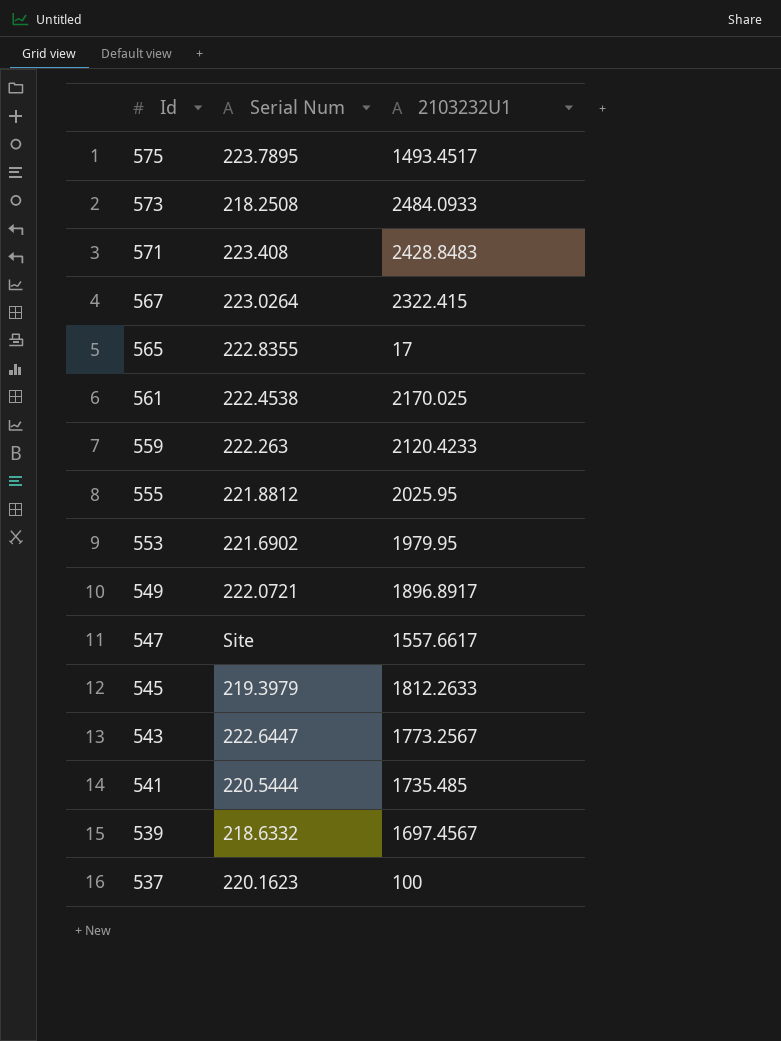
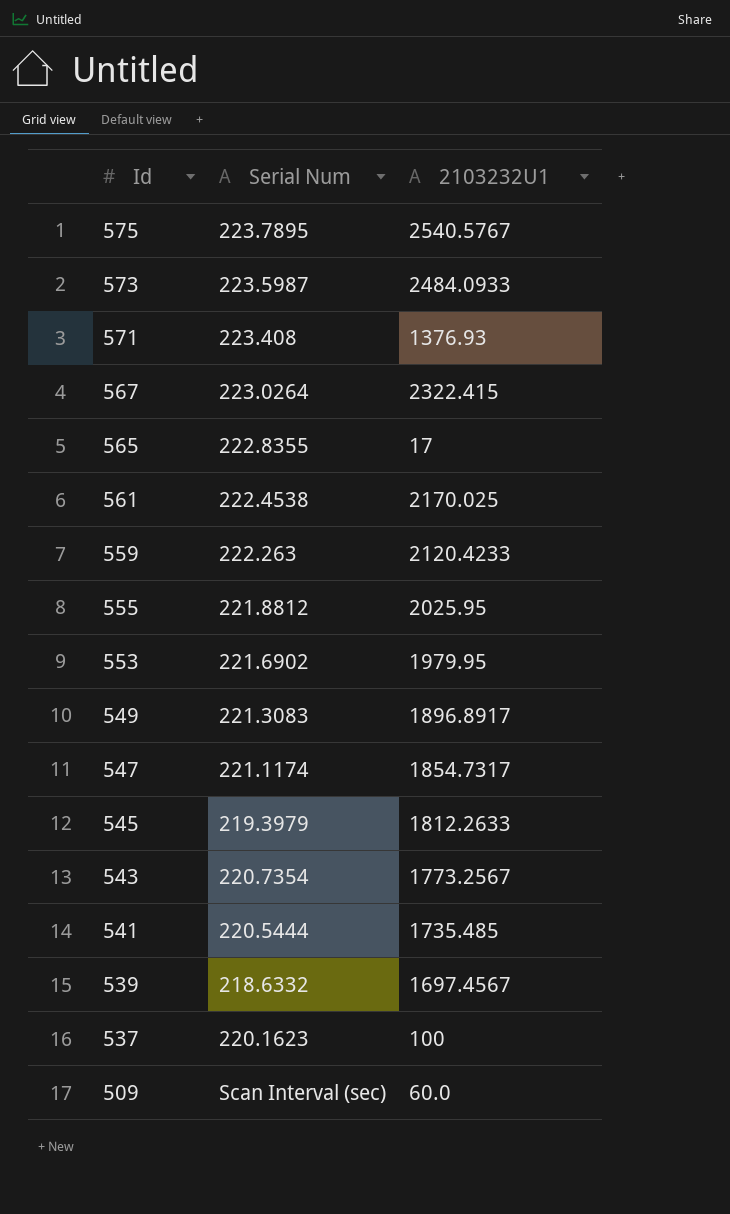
575 | 2103232U1: 1493.4517 -> 2540.5767
573 | Serial Num: 218.2508 -> 223.5987
571 | 2103232U1: 2428.8483 -> 1376.93
549 | Serial Num: 222.0721 -> 221.3083
547 | Serial Num: Site -> 221.1174
547 | 2103232U1: 1557.6617 -> 1854.7317
543 | Serial Num: 222.6447 -> 220.7354
row 509: none -> Scan Interval (sec) | 60.0

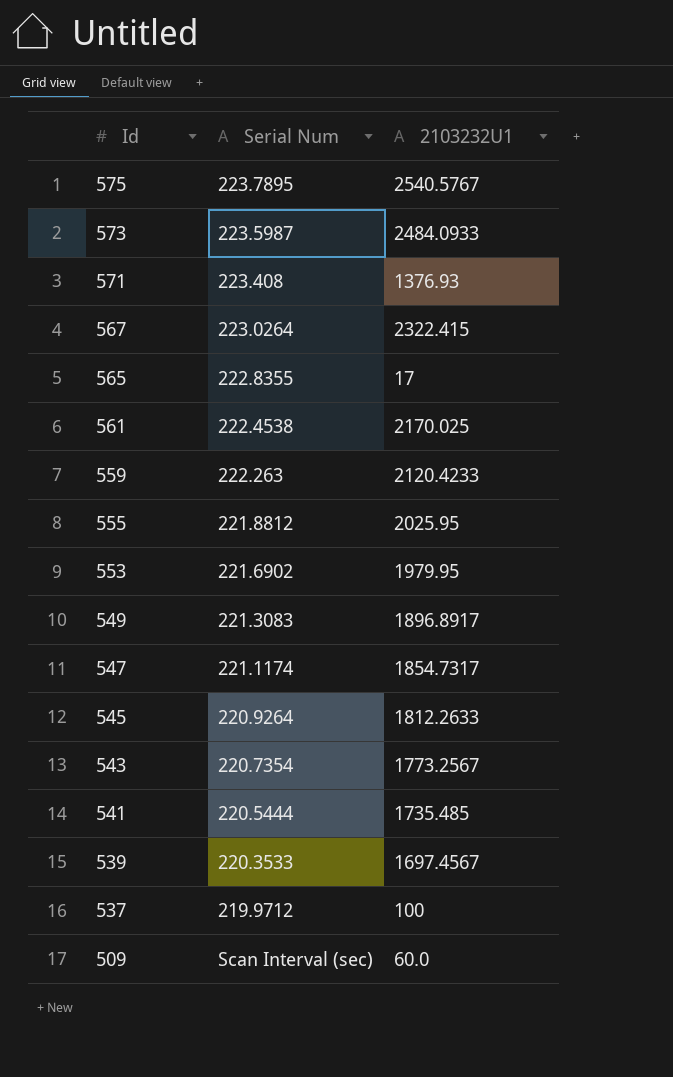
545 | Serial Num: 219.3979 -> 220.9264
539 | Serial Num: 218.6332 -> 220.3533
537 | Serial Num: 220.1623 -> 219.9712

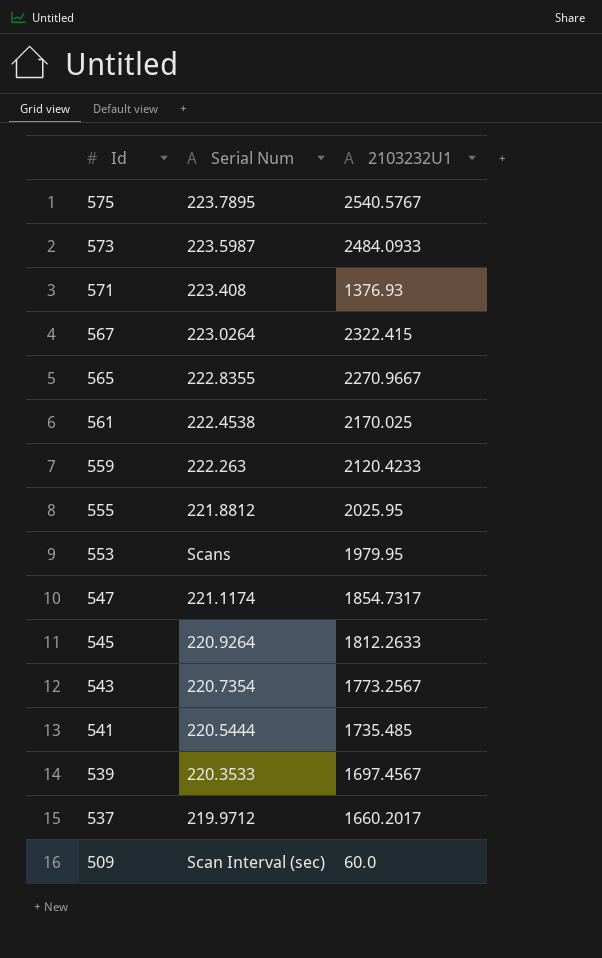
row 549: 221.3083 | 1896.8917 -> none
565 | 2103232U1: 17 -> 2270.9667
553 | Serial Num: 221.6902 -> Scans
537 | 2103232U1: 100 -> 1660.2017

